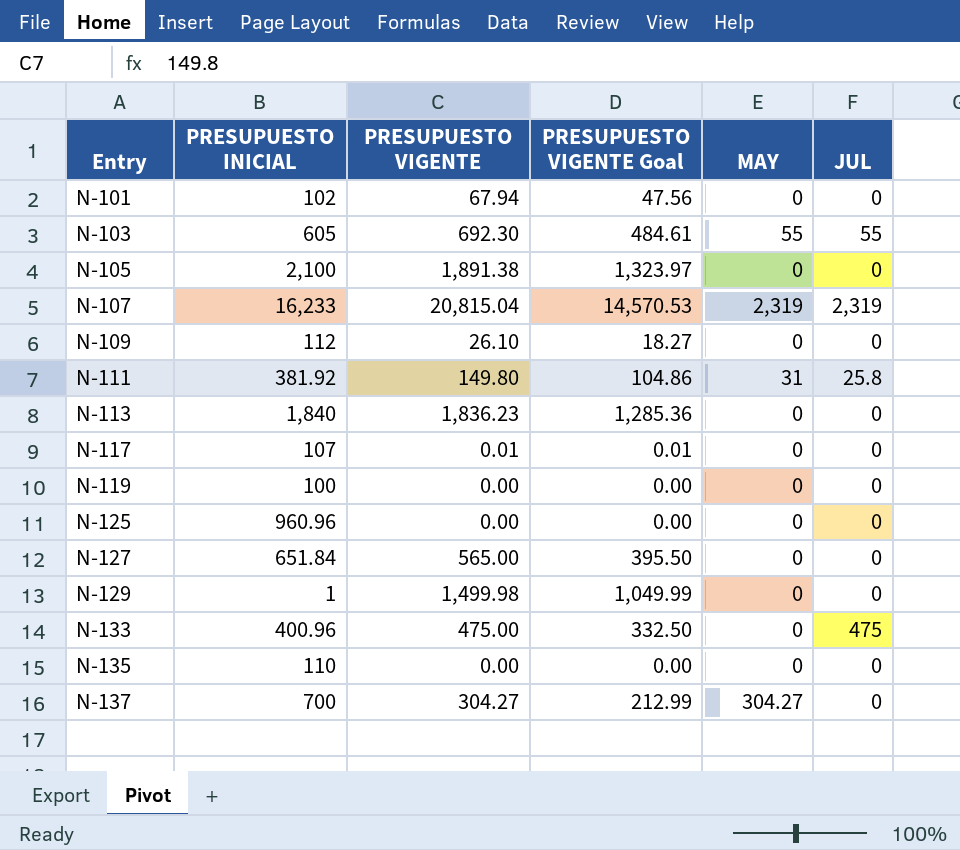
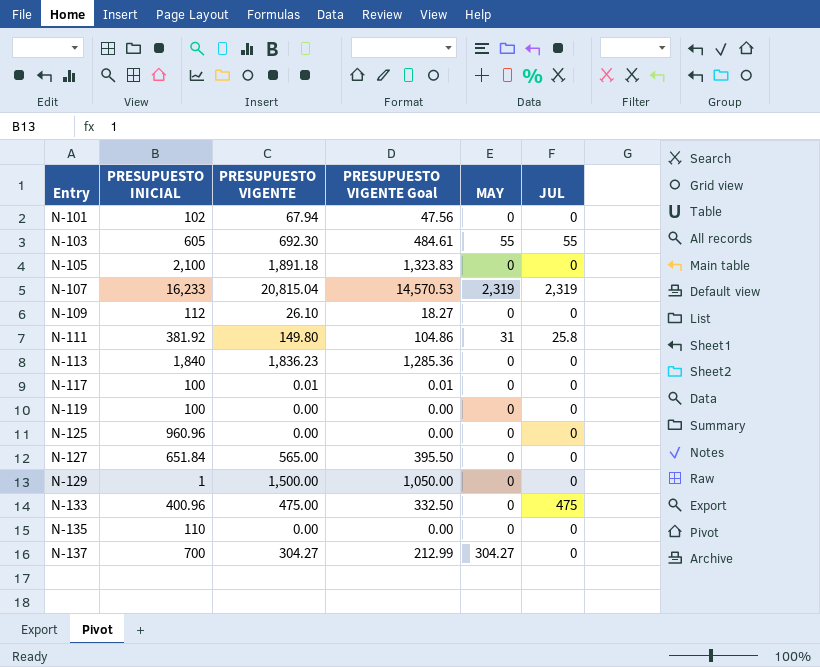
N-105 | PRESUPUESTO VIGENTE: 1,891.38 -> 1,891.18
N-105 | PRESUPUESTO VIGENTE Goal: 1,323.97 -> 1,323.83
N-117 | PRESUPUESTO INICIAL: 107 -> 100
N-129 | PRESUPUESTO VIGENTE: 1,499.98 -> 1,500.00
N-129 | PRESUPUESTO VIGENTE Goal: 1,049.99 -> 1,050.00

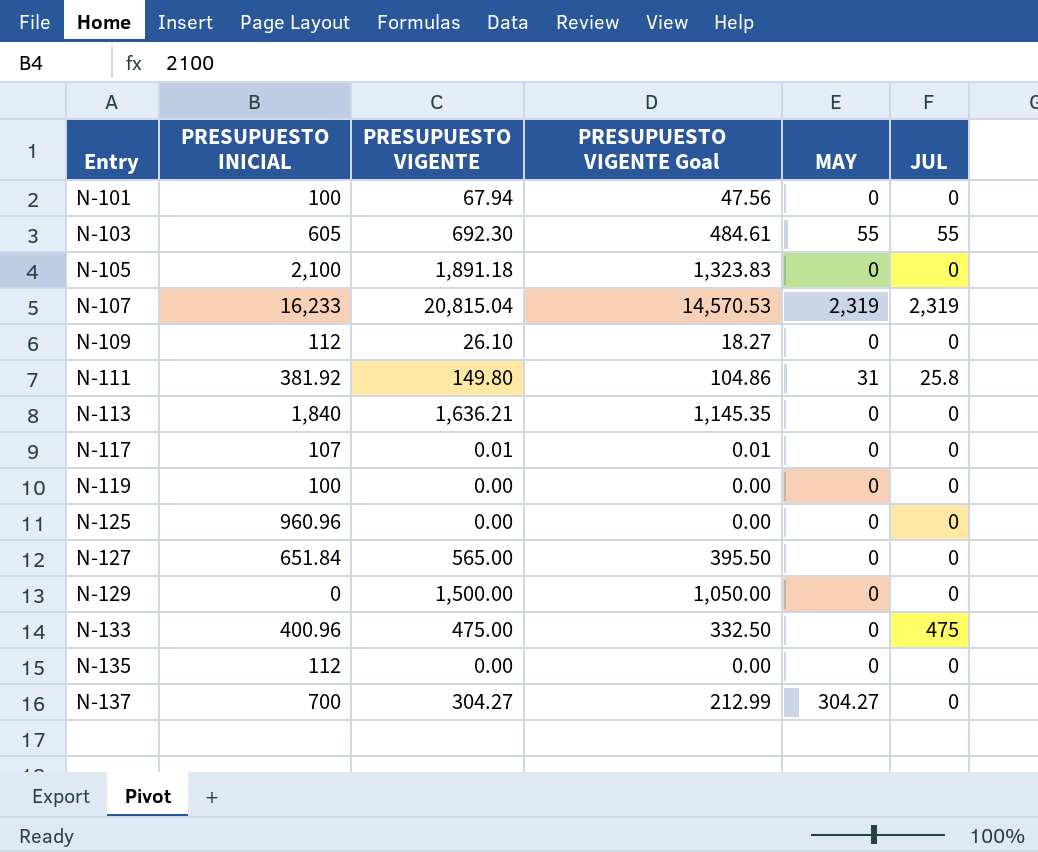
N-101 | PRESUPUESTO INICIAL: 102 -> 100
N-113 | PRESUPUESTO VIGENTE: 1,836.23 -> 1,636.21
N-113 | PRESUPUESTO VIGENTE Goal: 1,285.36 -> 1,145.35
N-117 | PRESUPUESTO INICIAL: 100 -> 107
N-129 | PRESUPUESTO INICIAL: 1 -> 0
N-135 | PRESUPUESTO INICIAL: 110 -> 112

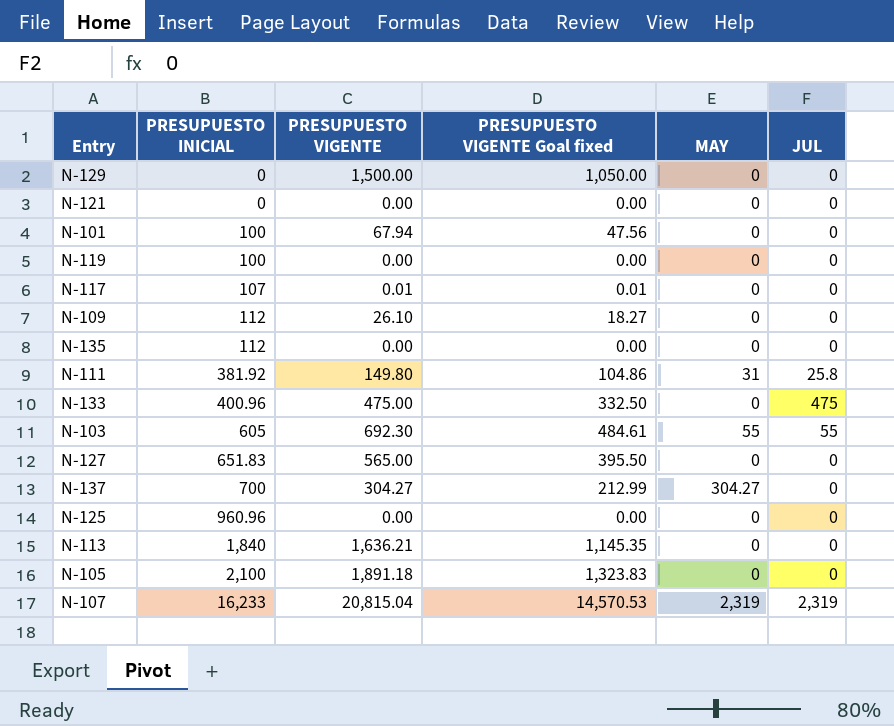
row order: Entry ascending -> PRESUPUESTO INICIAL ascending
column name: PRESUPUESTO VIGENTE Goal -> PRESUPUESTO VIGENTE Goal fixed
row N-121: none -> 0 | 0.00 | 0.00 | 0 | 0
N-127 | PRESUPUESTO INICIAL: 651.84 -> 651.83

